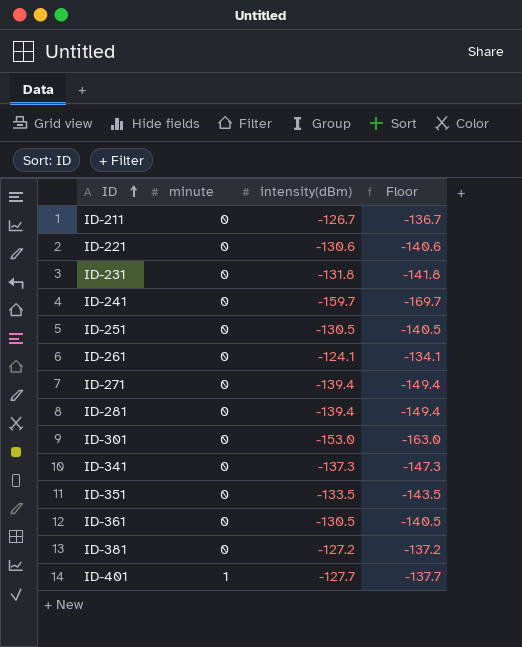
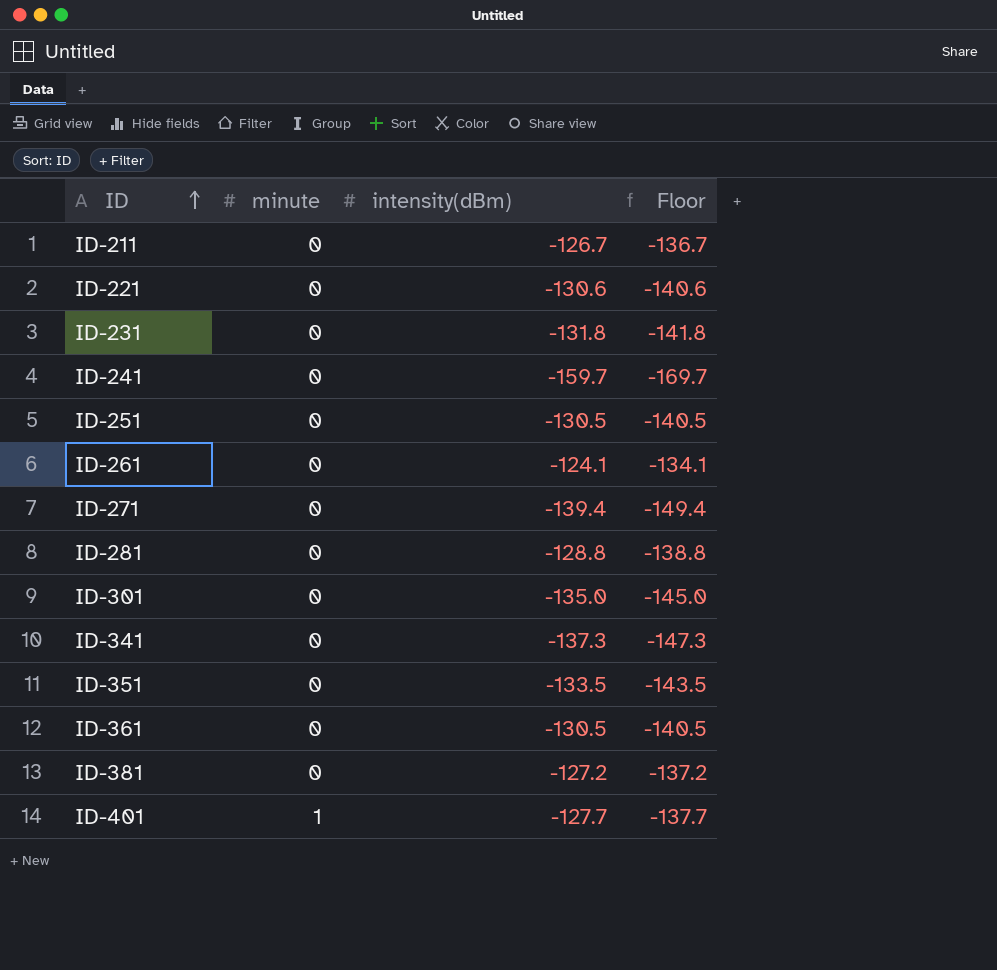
ID-281 | intensity(dBm): -139.4 -> -128.8
ID-281 | Floor: -149.4 -> -138.8
ID-301 | intensity(dBm): -153.0 -> -135.0
ID-301 | Floor: -163.0 -> -145.0

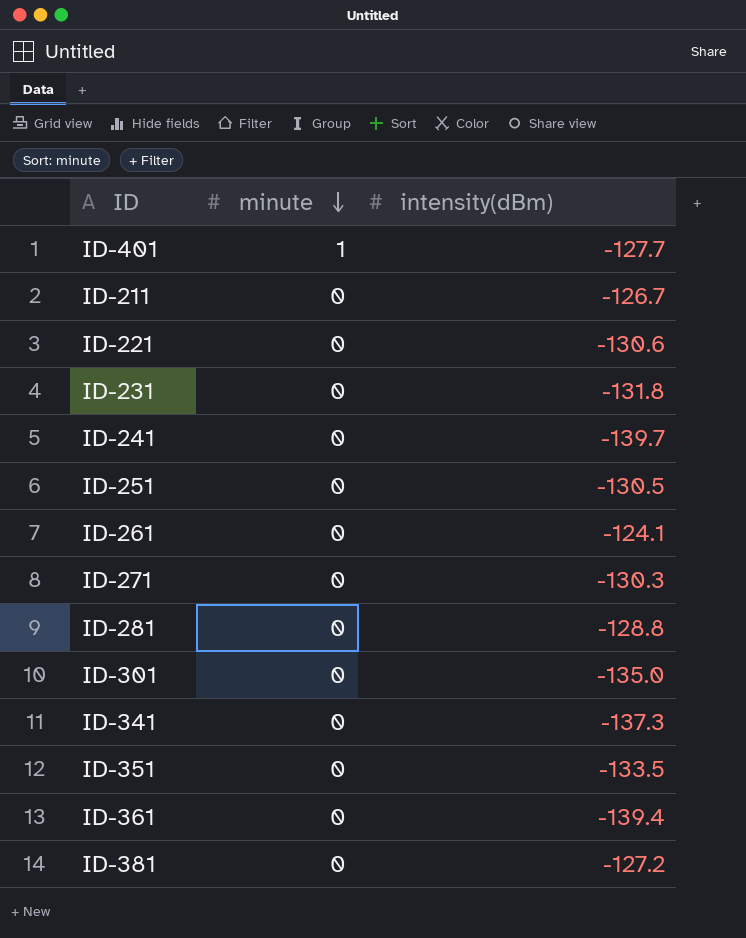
row order: ID ascending -> minute descending
column Floor | formula: [intensity(dBm)] - 10 -> none
ID-241 | intensity(dBm): -159.7 -> -139.7
ID-271 | intensity(dBm): -139.4 -> -130.3
ID-361 | intensity(dBm): -130.5 -> -139.4

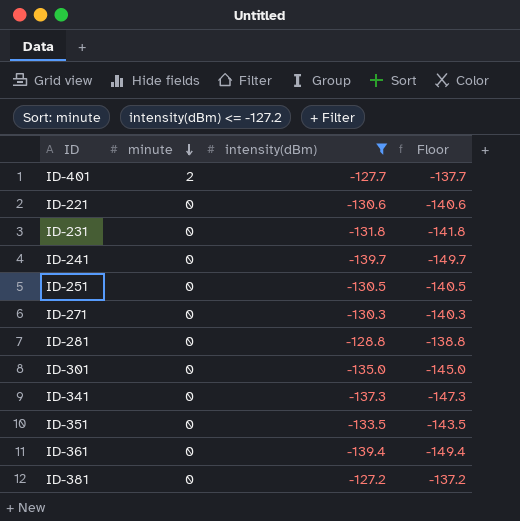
filter: none -> intensity(dBm) <= -127.2
column Floor | formula: none -> [intensity(dBm)] - 10
ID-401 | minute: 1 -> 2

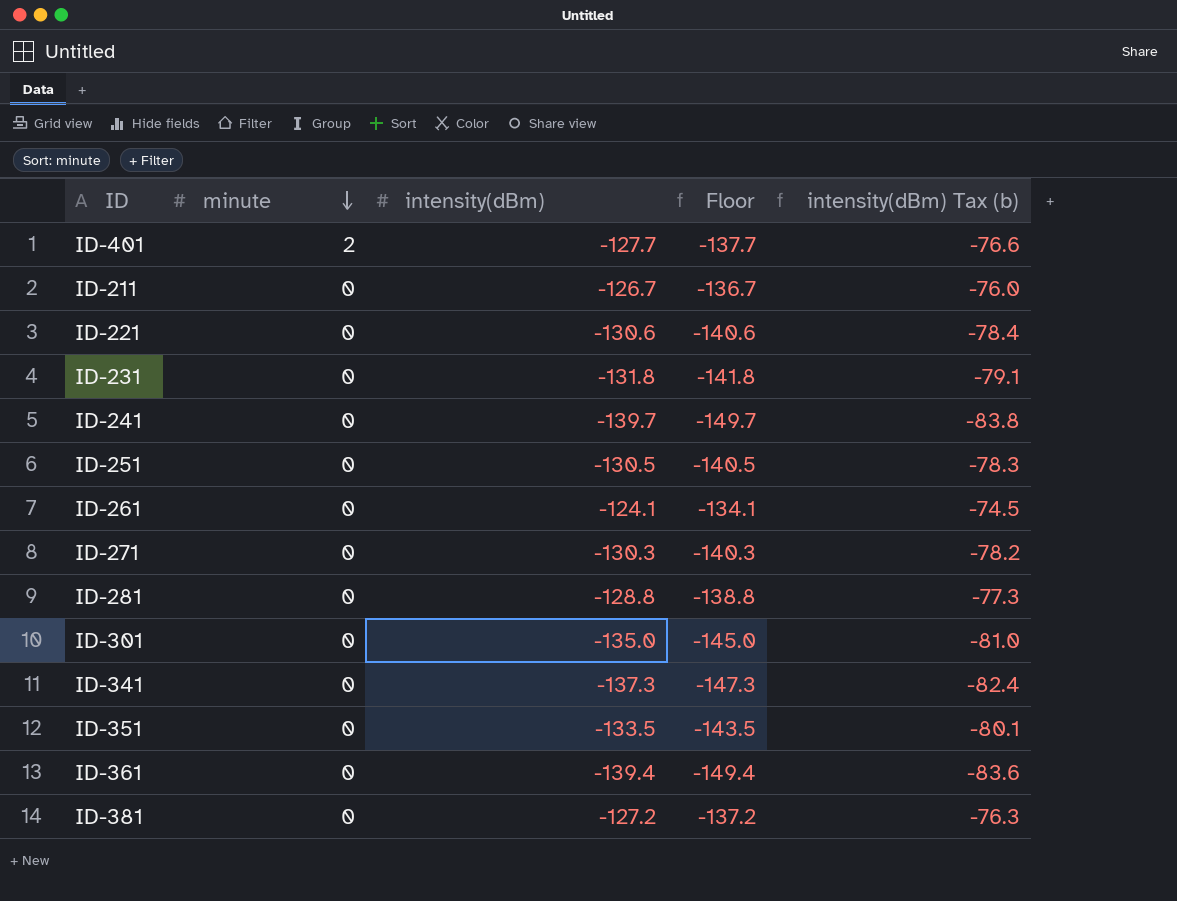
filter: intensity(dBm) <= -127.2 -> none
column intensity(dBm) Tax (b) | formula: none -> [intensity(dBm)] * 0.6

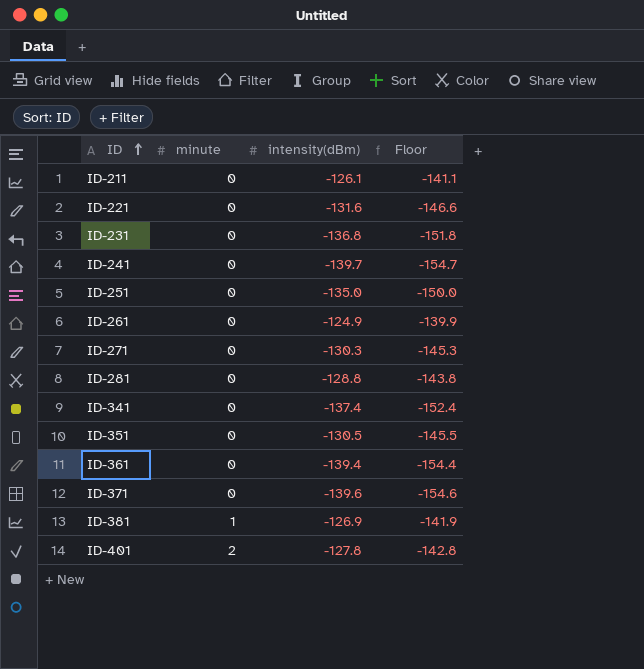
row order: minute descending -> ID ascending
column intensity(dBm) Tax (b) | formula: [intensity(dBm)] * 0.6 -> none
column Floor | formula: [intensity(dBm)] - 10 -> [intensity(dBm)] - 15
row ID-301: 0 | -135.0 | -145.0 | -81.0 -> none
ID-211 | intensity(dBm): -126.7 -> -126.1
ID-221 | intensity(dBm): -130.6 -> -131.6
ID-231 | intensity(dBm): -131.8 -> -136.8
ID-251 | intensity(dBm): -130.5 -> -135.0
ID-261 | intensity(dBm): -124.1 -> -124.9
ID-341 | intensity(dBm): -137.3 -> -137.4
ID-351 | intensity(dBm): -133.5 -> -130.5
row ID-371: none -> 0 | -139.6 | -154.6
ID-381 | minute: 0 -> 1
ID-381 | intensity(dBm): -127.2 -> -126.9
ID-401 | intensity(dBm): -127.7 -> -127.8

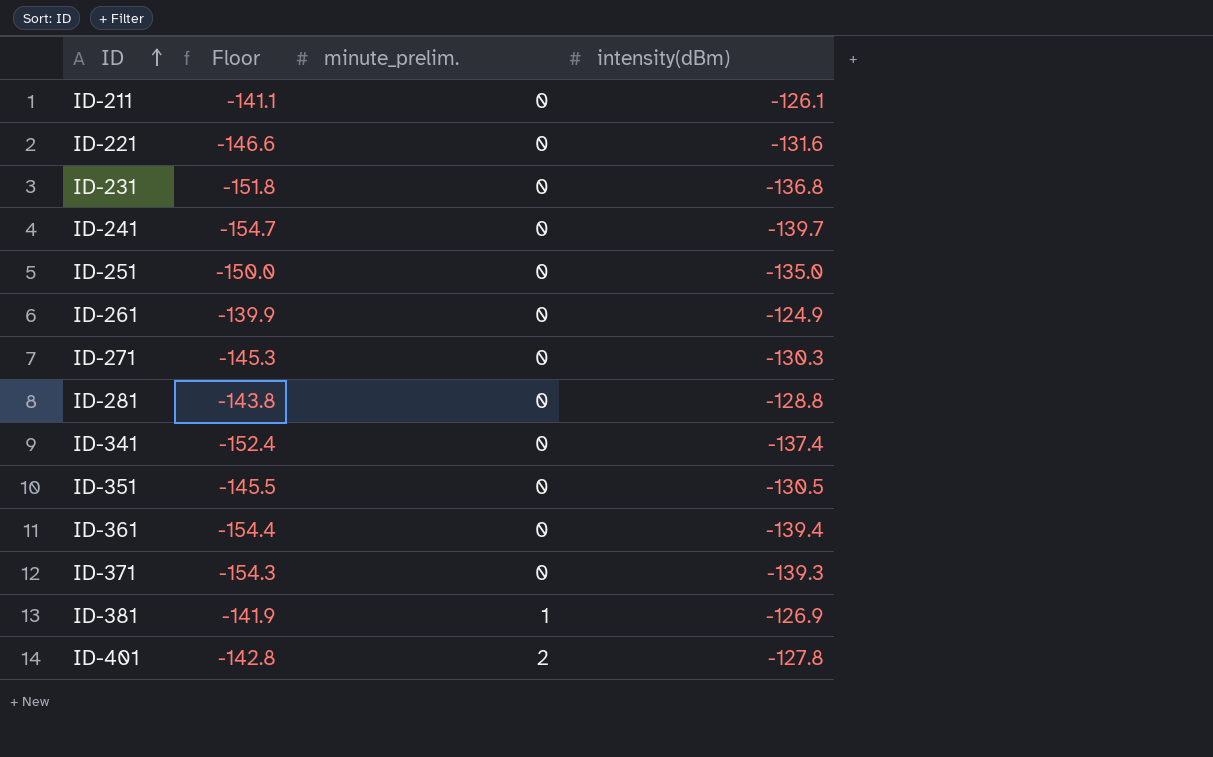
column Floor | position: 4 -> 2
column name: minute -> minute_prelim.
ID-371 | Floor: -154.6 -> -154.3
ID-371 | intensity(dBm): -139.6 -> -139.3

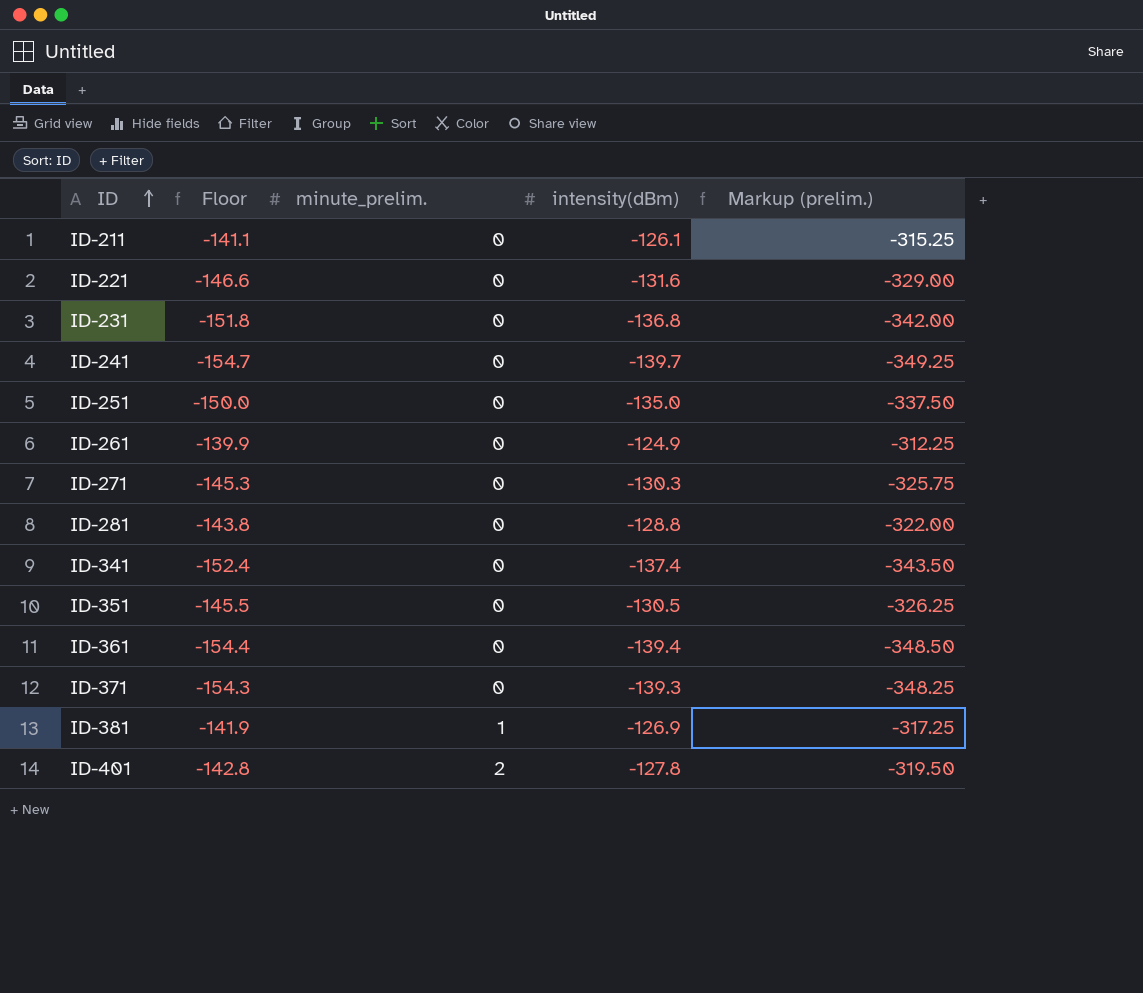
column Markup (prelim.) | formula: none -> [intensity(dBm)] * 2.5

